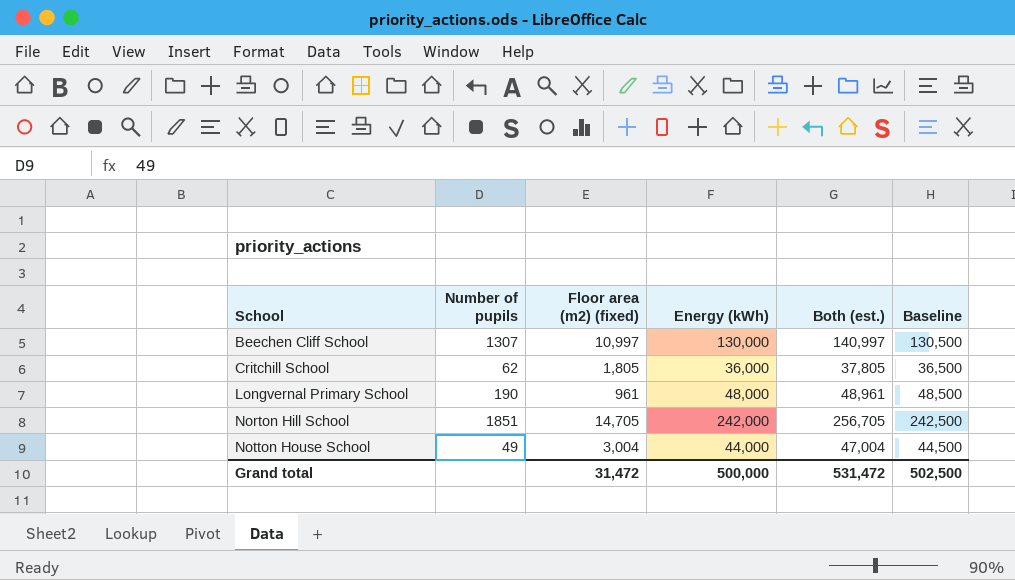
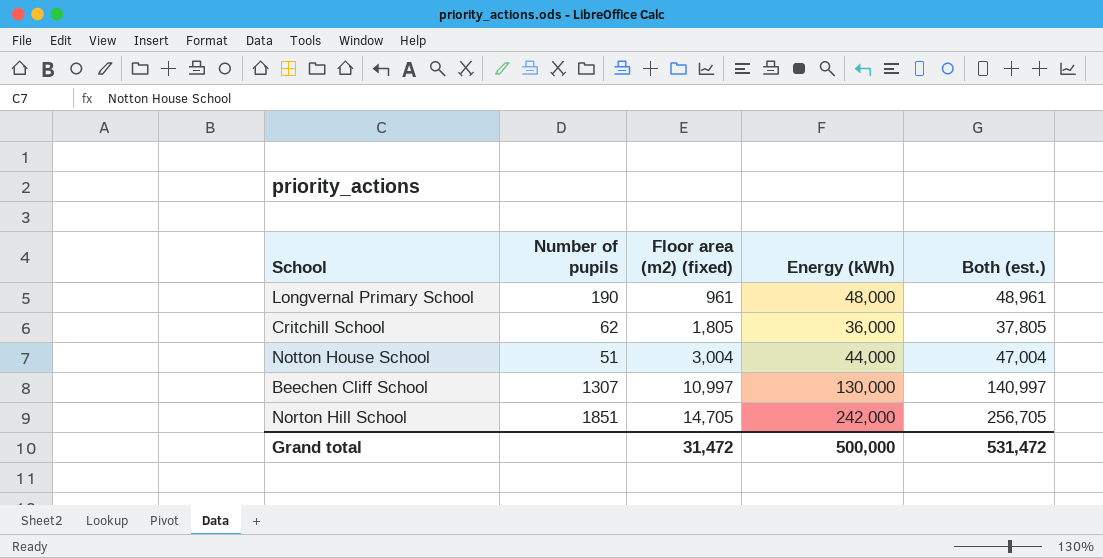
row order: School ascending -> Floor area (m2) (fixed) ascending
column Baseline | formula: [Energy (kWh)] + 500 -> none
Notton House School | Number of pupils: 49 -> 51

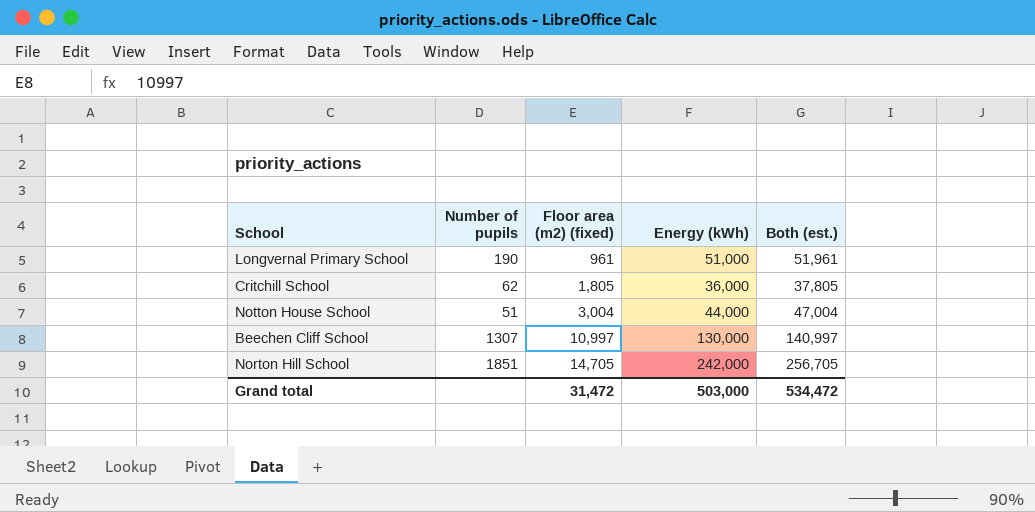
Longvernal Primary School | Energy (kWh): 48,000 -> 51,000
Longvernal Primary School | Both (est.): 48,961 -> 51,961
Grand total | Energy (kWh): 500,000 -> 503,000
Grand total | Both (est.): 531,472 -> 534,472

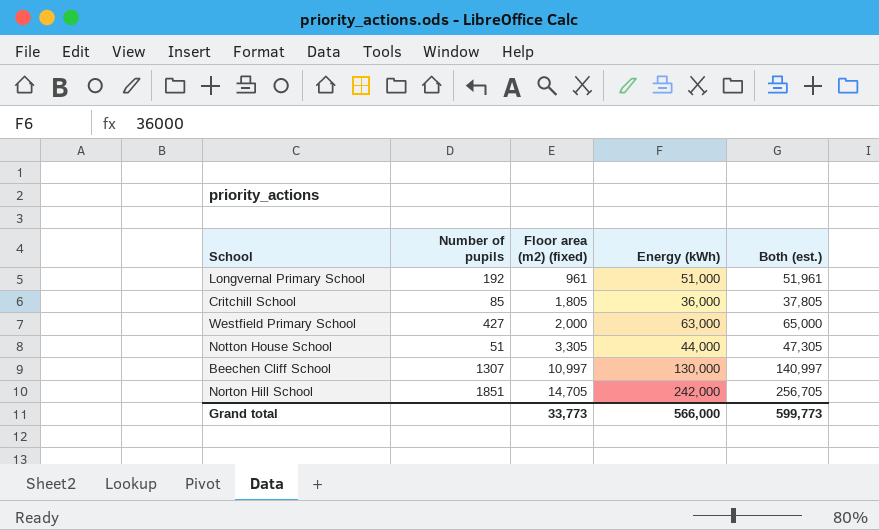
Longvernal Primary School | Number of pupils: 190 -> 192
Critchill School | Number of pupils: 62 -> 85
row Westfield Primary School: none -> 427 | 2,000 | 63,000 | 65,000
Notton House School | Floor area (m2) (fixed): 3,004 -> 3,305
Notton House School | Both (est.): 47,004 -> 47,305
Grand total | Floor area (m2) (fixed): 31,472 -> 33,773
Grand total | Energy (kWh): 503,000 -> 566,000
Grand total | Both (est.): 534,472 -> 599,773

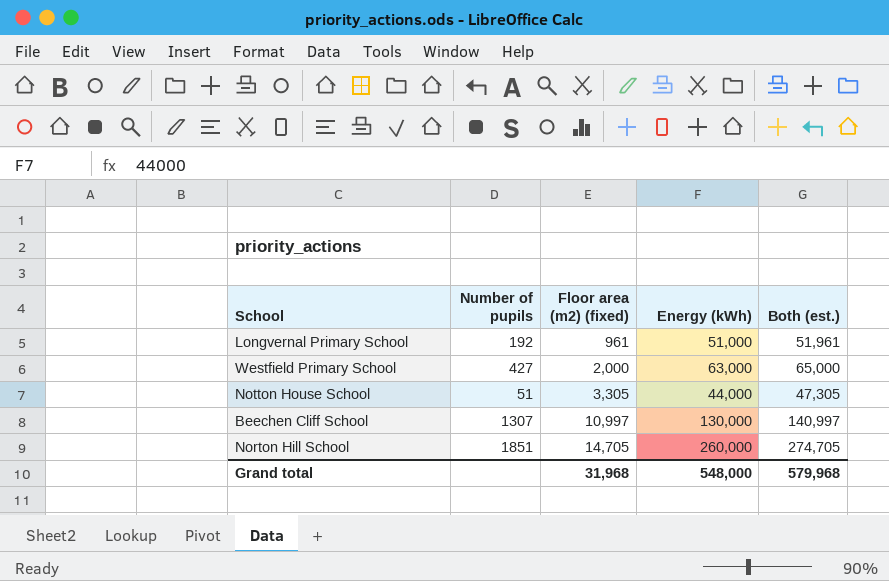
row Critchill School: 85 | 1,805 | 36,000 | 37,805 -> none
Norton Hill School | Energy (kWh): 242,000 -> 260,000
Norton Hill School | Both (est.): 256,705 -> 274,705
Grand total | Floor area (m2) (fixed): 33,773 -> 31,968
Grand total | Energy (kWh): 566,000 -> 548,000
Grand total | Both (est.): 599,773 -> 579,968

